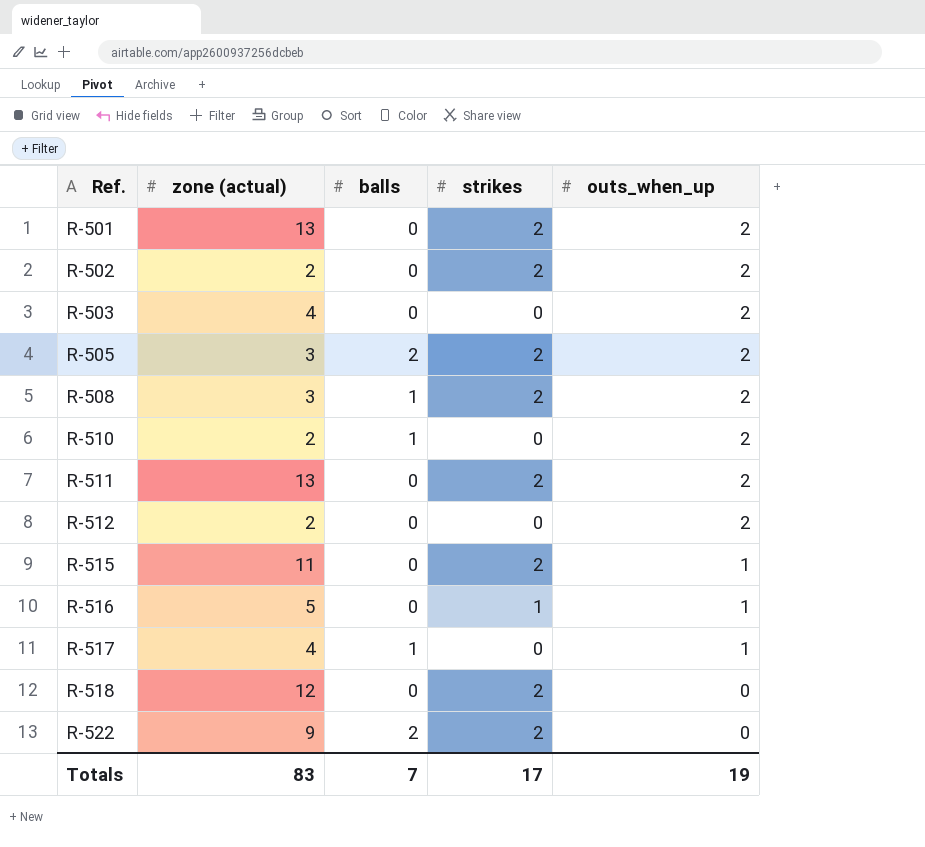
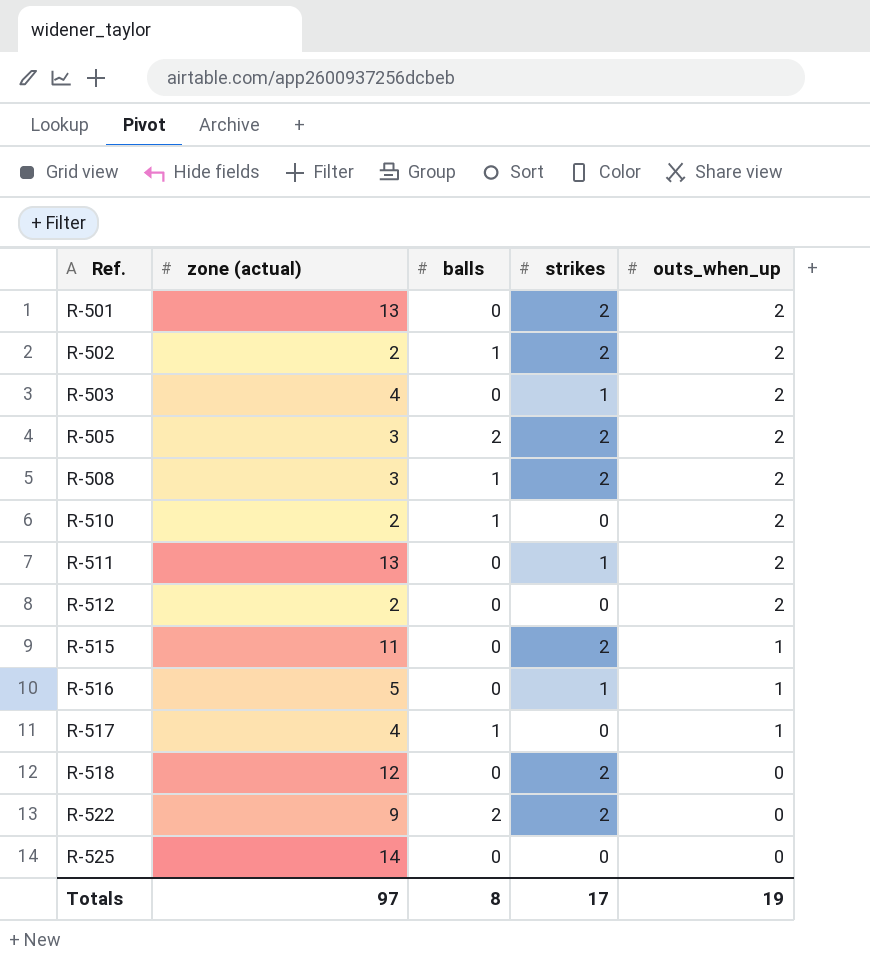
R-502 | balls: 0 -> 1
R-503 | strikes: 0 -> 1
R-511 | strikes: 2 -> 1
row R-525: none -> 14 | 0 | 0 | 0
Totals | zone (actual): 83 -> 97
Totals | balls: 7 -> 8

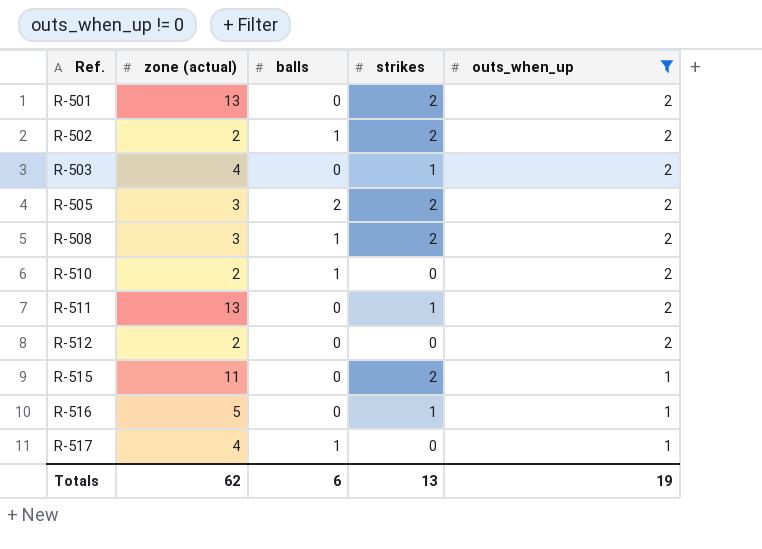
filter: none -> outs_when_up != 0
Totals | zone (actual): 97 -> 62
Totals | balls: 8 -> 6
Totals | strikes: 17 -> 13

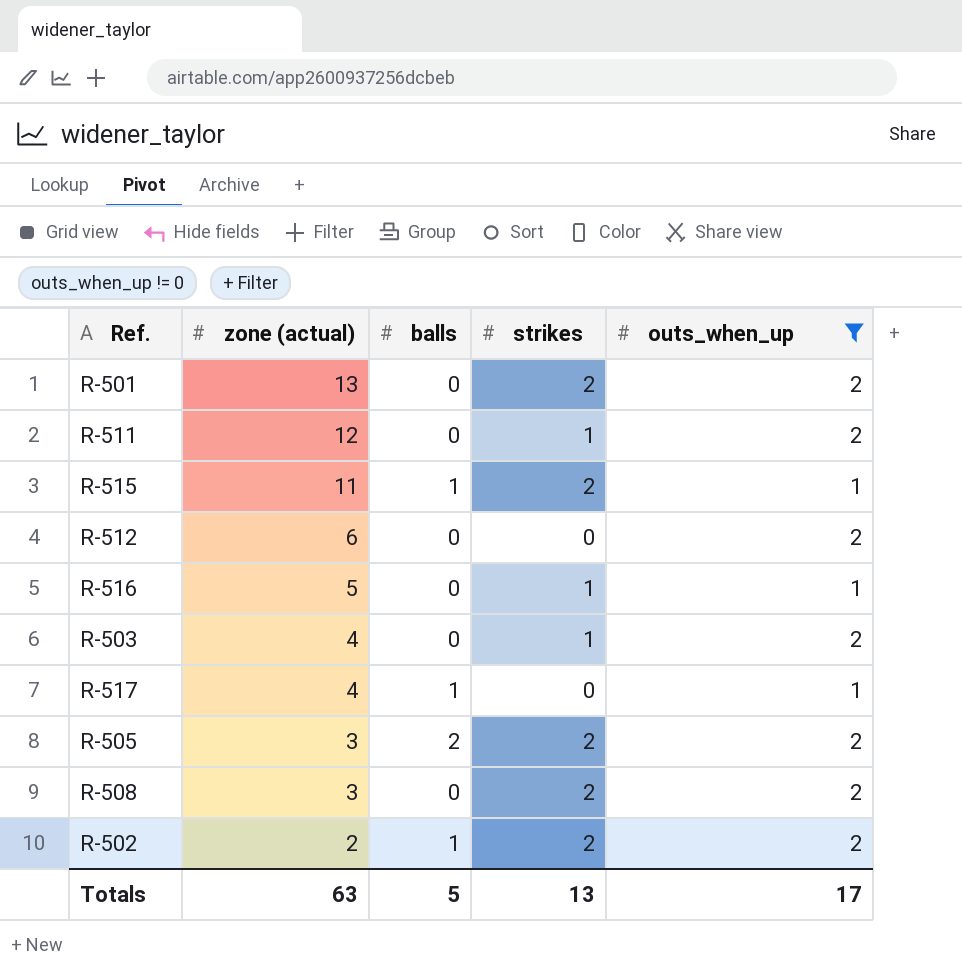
row order: Ref. ascending -> zone (actual) descending
row R-510: 2 | 1 | 0 | 2 -> none
R-511 | zone (actual): 13 -> 12
R-515 | balls: 0 -> 1
R-512 | zone (actual): 2 -> 6
R-508 | balls: 1 -> 0
Totals | zone (actual): 62 -> 63
Totals | balls: 6 -> 5
Totals | outs_when_up: 19 -> 17

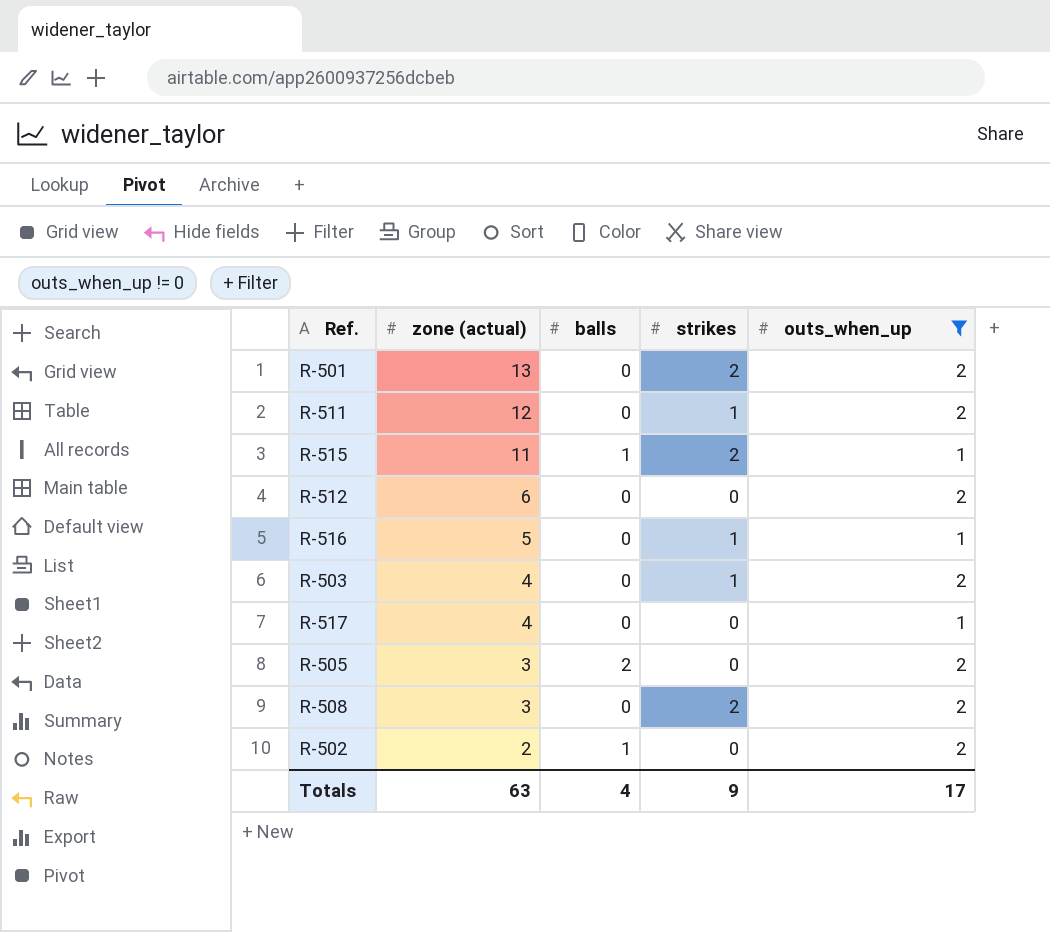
R-517 | balls: 1 -> 0
R-505 | strikes: 2 -> 0
R-502 | strikes: 2 -> 0
Totals | balls: 5 -> 4
Totals | strikes: 13 -> 9

